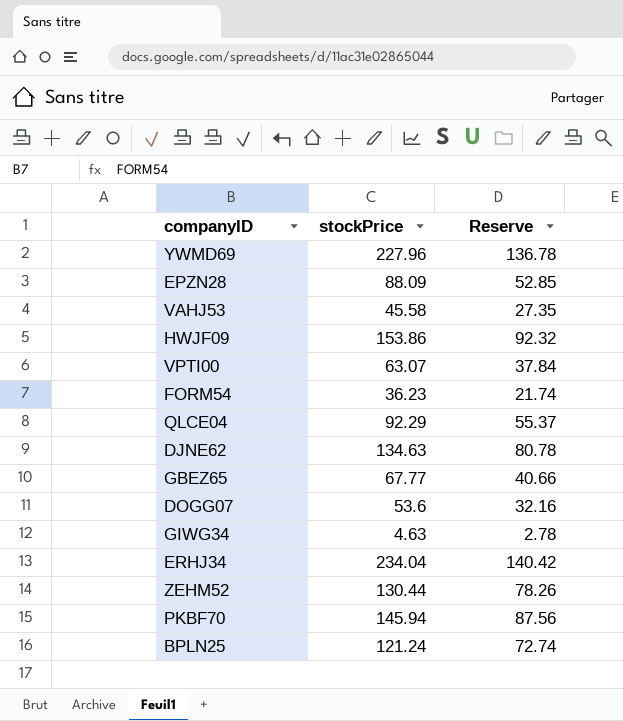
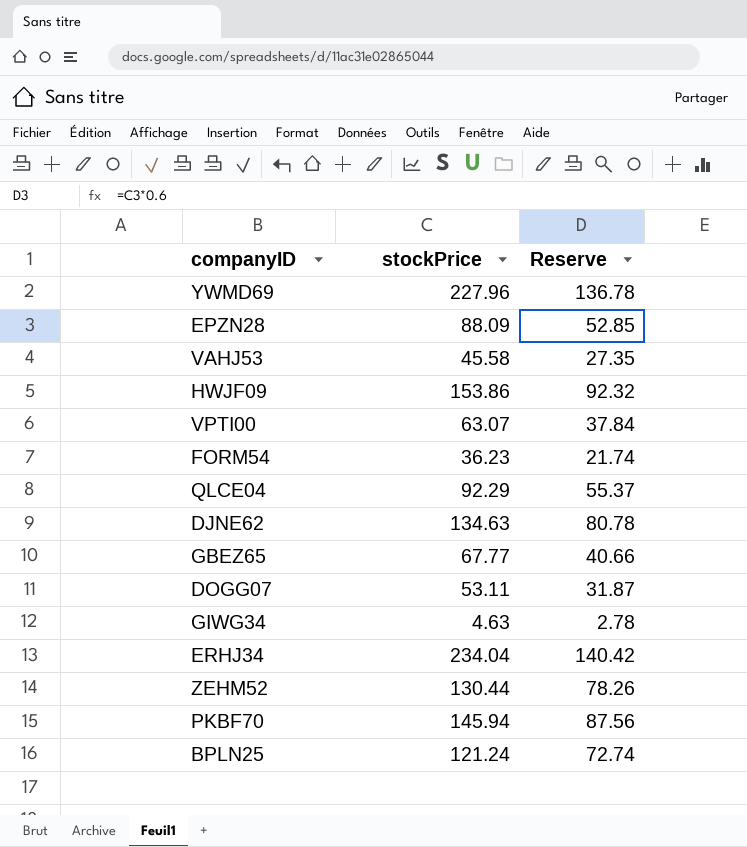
DOGG07 | stockPrice: 53.6 -> 53.11
DOGG07 | Reserve: 32.16 -> 31.87

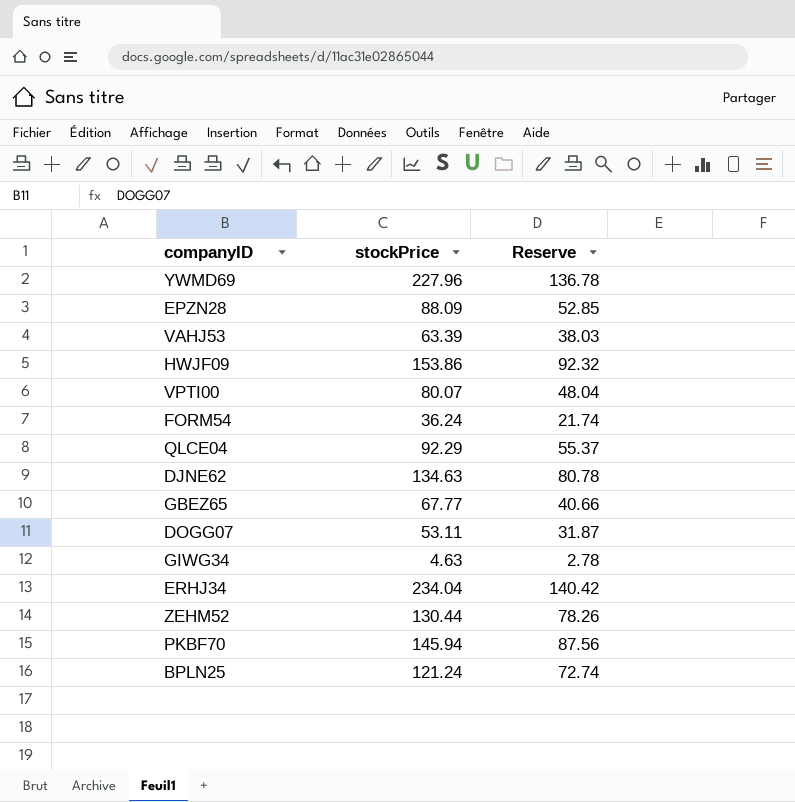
VAHJ53 | stockPrice: 45.58 -> 63.39
VAHJ53 | Reserve: 27.35 -> 38.03
VPTI00 | stockPrice: 63.07 -> 80.07
VPTI00 | Reserve: 37.84 -> 48.04
FORM54 | stockPrice: 36.23 -> 36.24

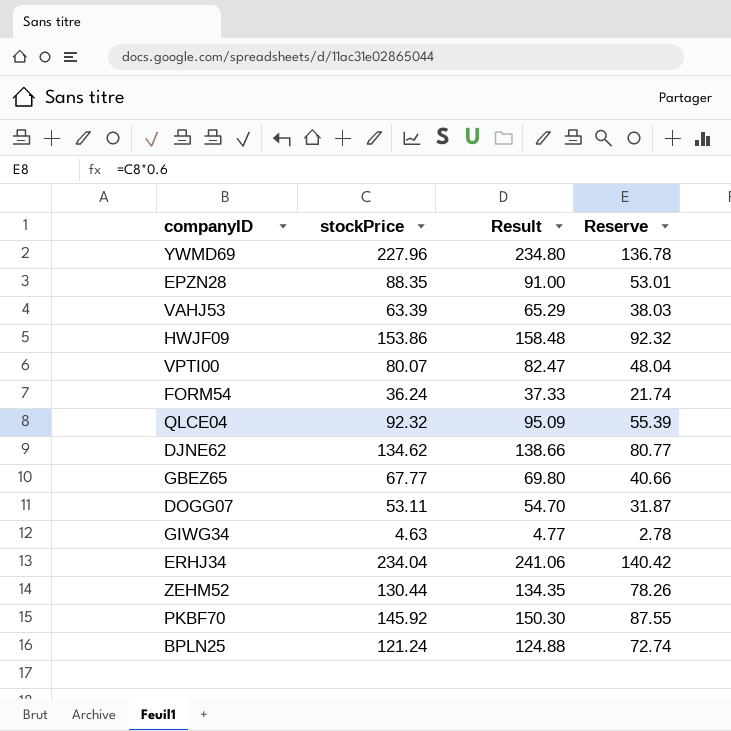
column Result | formula: none -> [stockPrice] * 1.03
EPZN28 | stockPrice: 88.09 -> 88.35
EPZN28 | Reserve: 52.85 -> 53.01
QLCE04 | stockPrice: 92.29 -> 92.32
QLCE04 | Reserve: 55.37 -> 55.39
DJNE62 | stockPrice: 134.63 -> 134.62
DJNE62 | Reserve: 80.78 -> 80.77
PKBF70 | stockPrice: 145.94 -> 145.92
PKBF70 | Reserve: 87.56 -> 87.55

